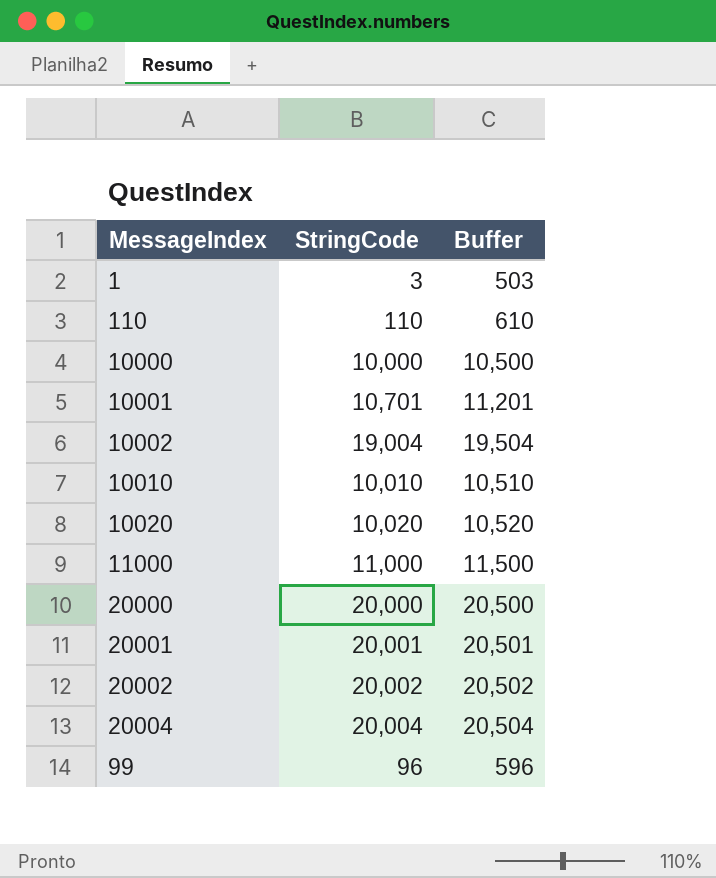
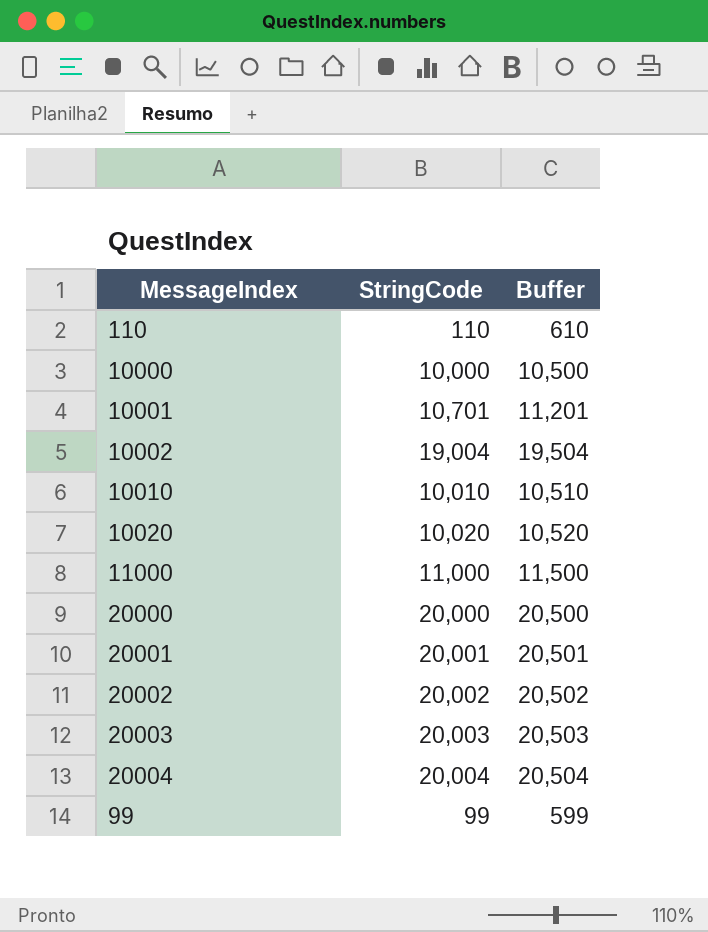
row 1: 3 | 503 -> none
row 20003: none -> 20,003 | 20,503
99 | StringCode: 96 -> 99
99 | Buffer: 596 -> 599

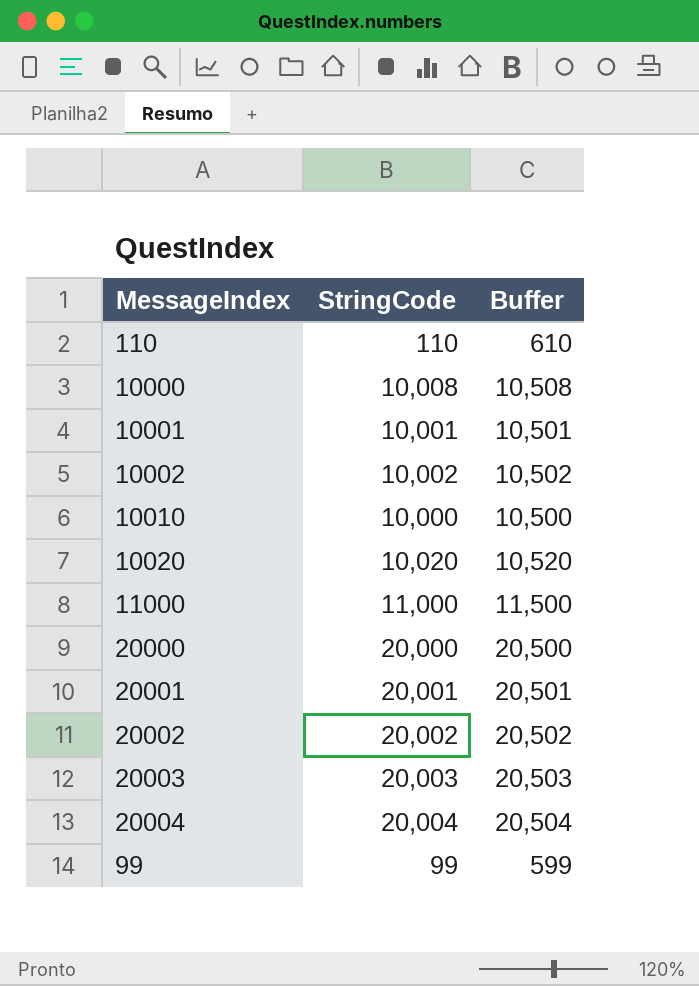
10000 | StringCode: 10,000 -> 10,008
10000 | Buffer: 10,500 -> 10,508
10001 | StringCode: 10,701 -> 10,001
10001 | Buffer: 11,201 -> 10,501
10002 | StringCode: 19,004 -> 10,002
10002 | Buffer: 19,504 -> 10,502
10010 | StringCode: 10,010 -> 10,000
10010 | Buffer: 10,510 -> 10,500

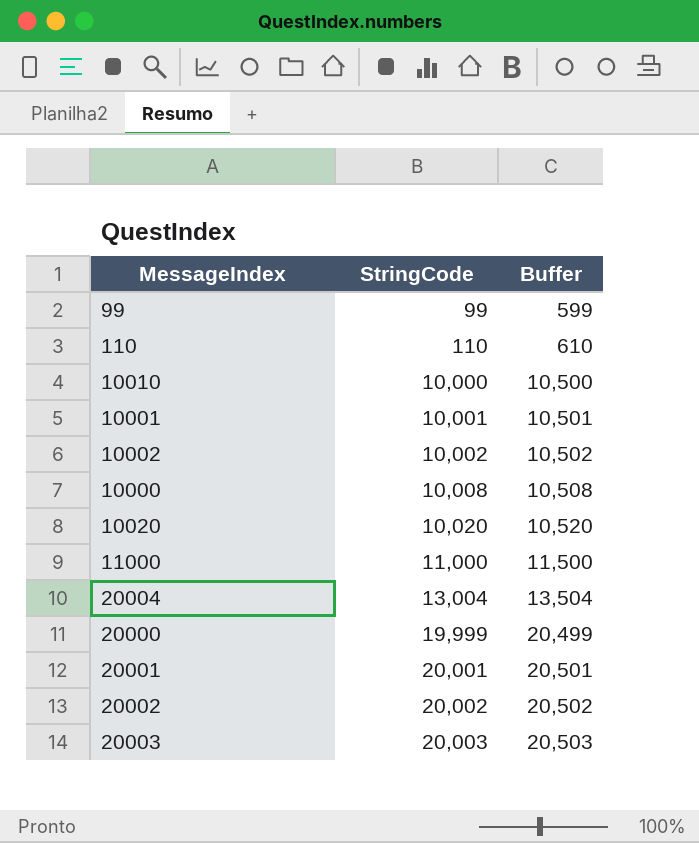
row order: none -> StringCode ascending
20004 | StringCode: 20,004 -> 13,004
20004 | Buffer: 20,504 -> 13,504
20000 | StringCode: 20,000 -> 19,999
20000 | Buffer: 20,500 -> 20,499

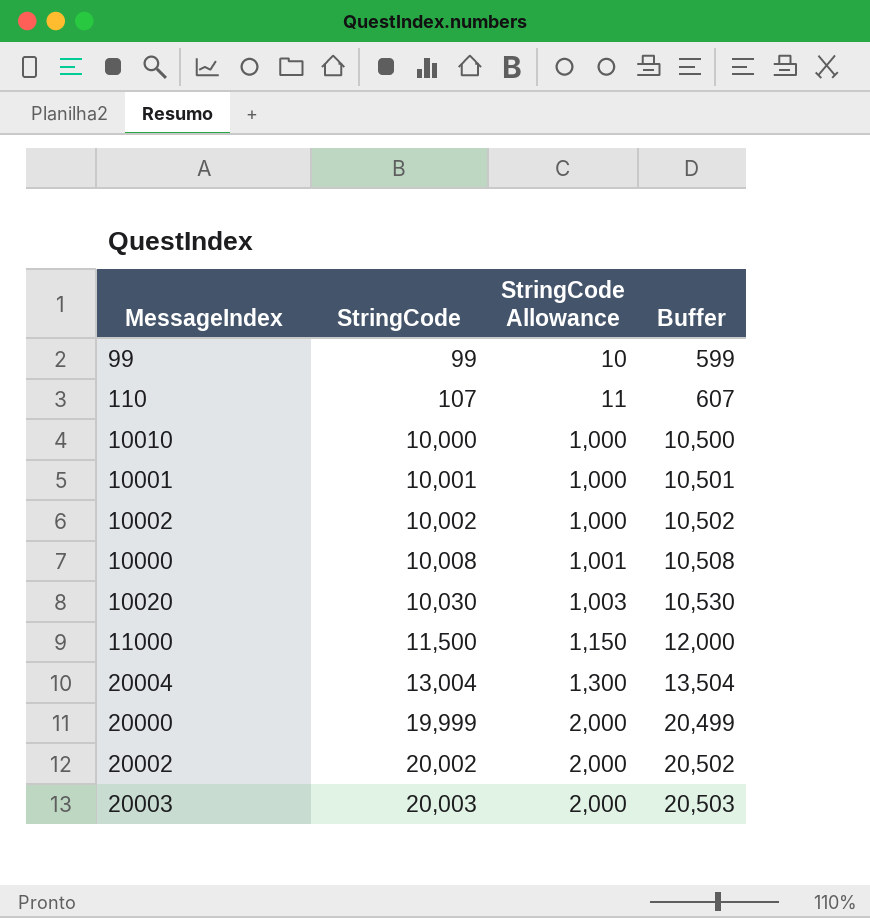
column StringCode Allowance | formula: none -> [StringCode] * 0.1
row 20001: 20,001 | 20,501 -> none
110 | StringCode: 110 -> 107
110 | Buffer: 610 -> 607
10020 | StringCode: 10,020 -> 10,030
10020 | Buffer: 10,520 -> 10,530
11000 | StringCode: 11,000 -> 11,500
11000 | Buffer: 11,500 -> 12,000

